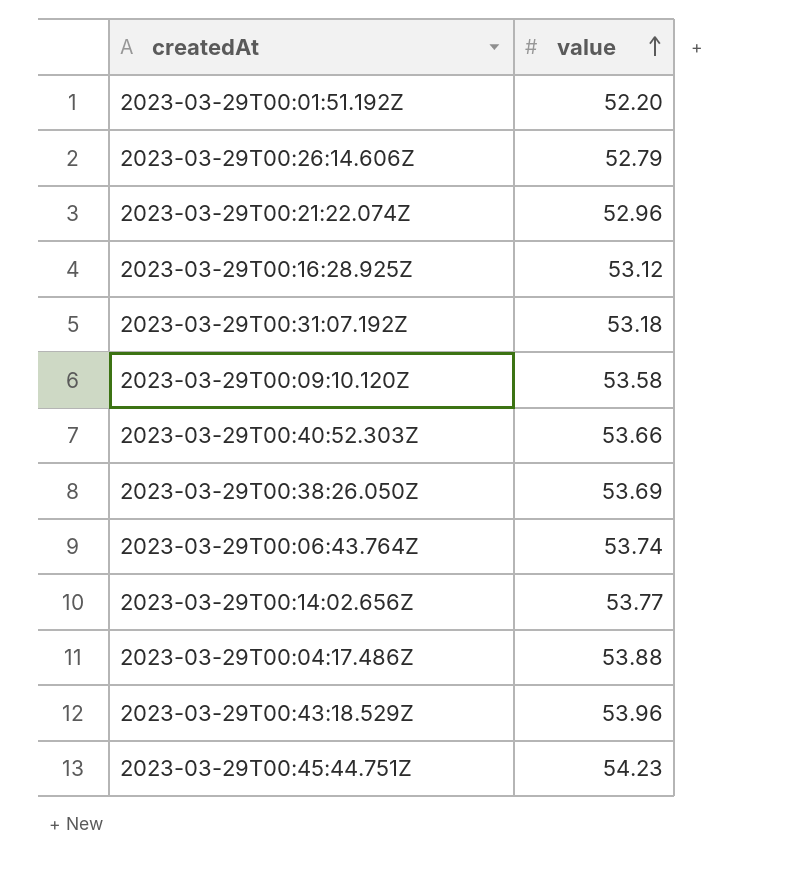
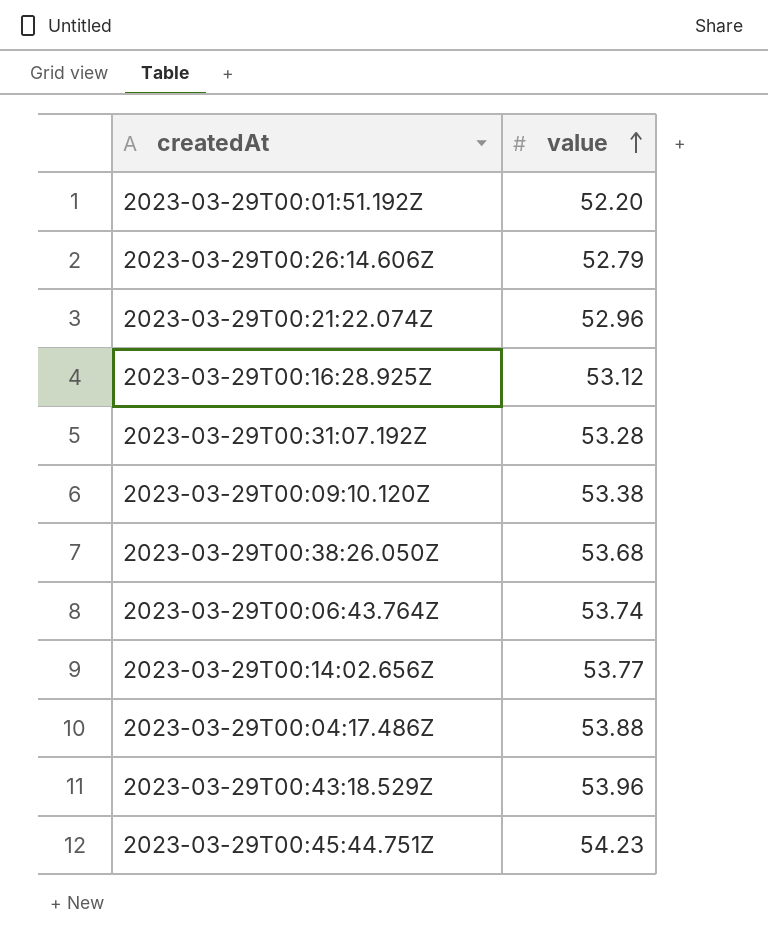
row 2023-03-29T00:40:52.303Z: 53.66 -> none
2023-03-29T00:31:07.192Z | value: 53.18 -> 53.28
2023-03-29T00:09:10.120Z | value: 53.58 -> 53.38
2023-03-29T00:38:26.050Z | value: 53.69 -> 53.68

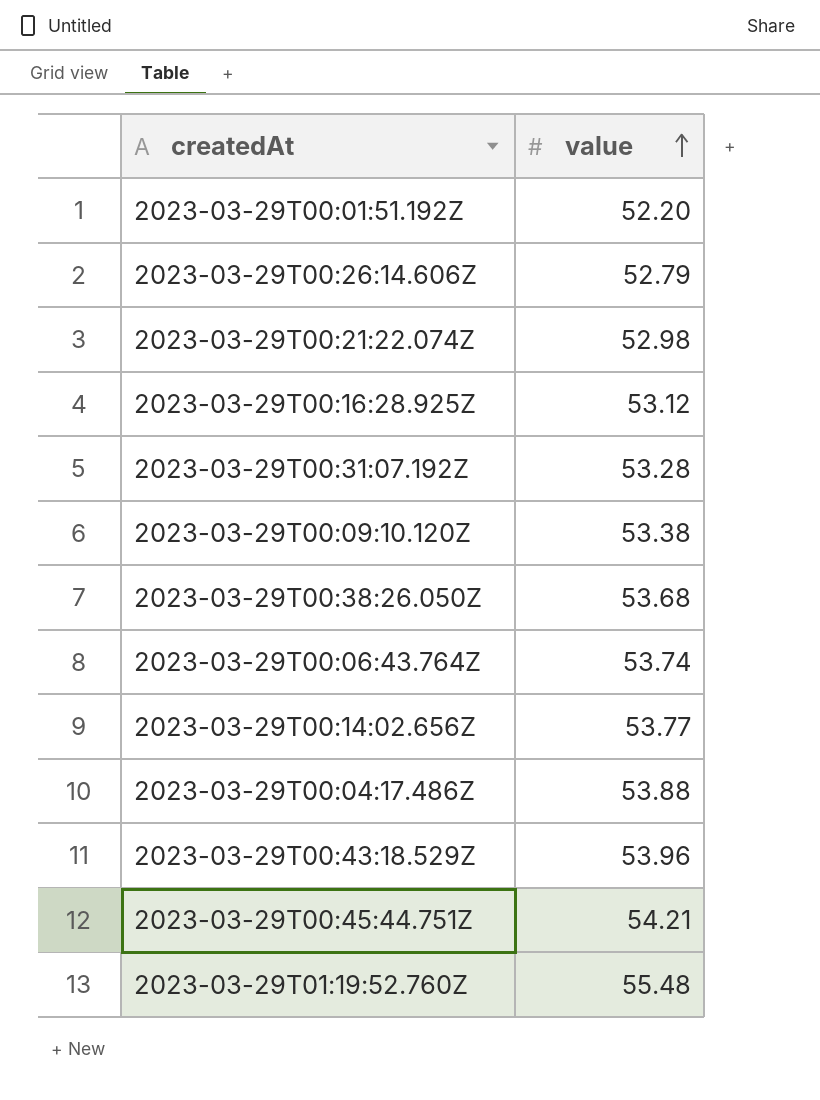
2023-03-29T00:21:22.074Z | value: 52.96 -> 52.98
2023-03-29T00:45:44.751Z | value: 54.23 -> 54.21
row 2023-03-29T01:19:52.760Z: none -> 55.48

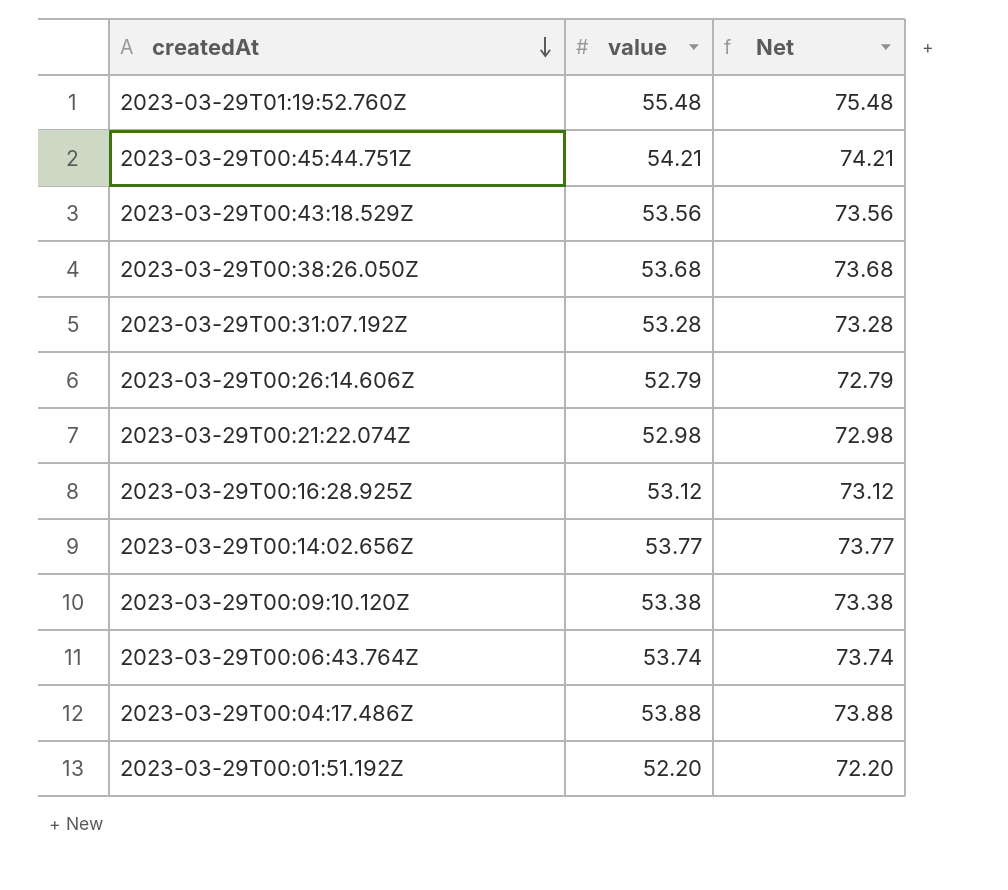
row order: value ascending -> createdAt descending
column Net | formula: none -> [value] + 20
2023-03-29T00:43:18.529Z | value: 53.96 -> 53.56

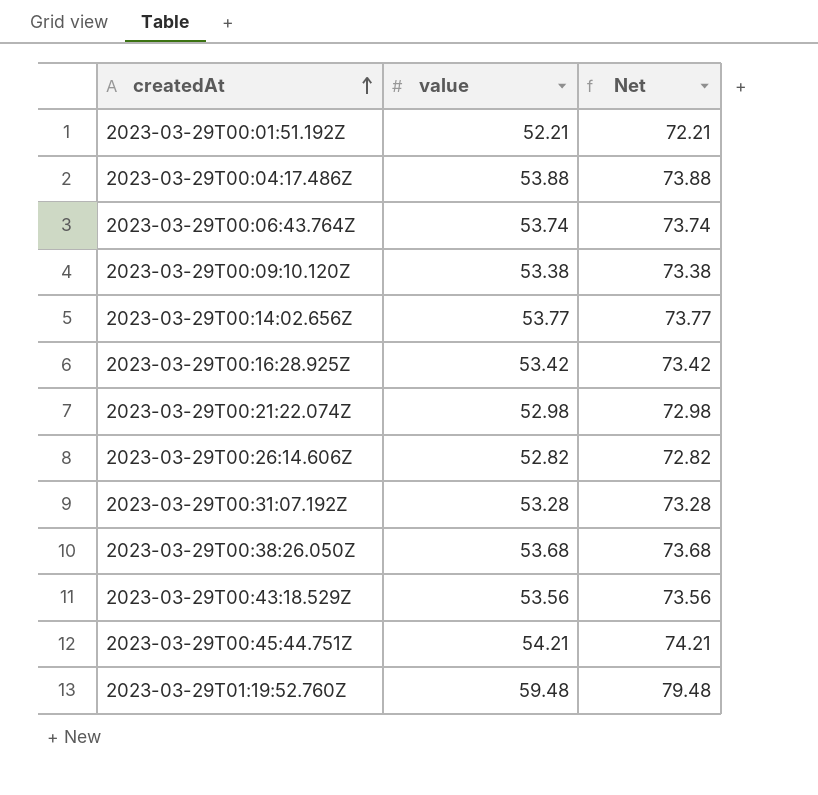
row order: createdAt descending -> createdAt ascending
2023-03-29T00:01:51.192Z | value: 52.20 -> 52.21
2023-03-29T00:01:51.192Z | Net: 72.20 -> 72.21
2023-03-29T00:16:28.925Z | value: 53.12 -> 53.42
2023-03-29T00:16:28.925Z | Net: 73.12 -> 73.42
2023-03-29T00:26:14.606Z | value: 52.79 -> 52.82
2023-03-29T00:26:14.606Z | Net: 72.79 -> 72.82
2023-03-29T01:19:52.760Z | value: 55.48 -> 59.48
2023-03-29T01:19:52.760Z | Net: 75.48 -> 79.48

